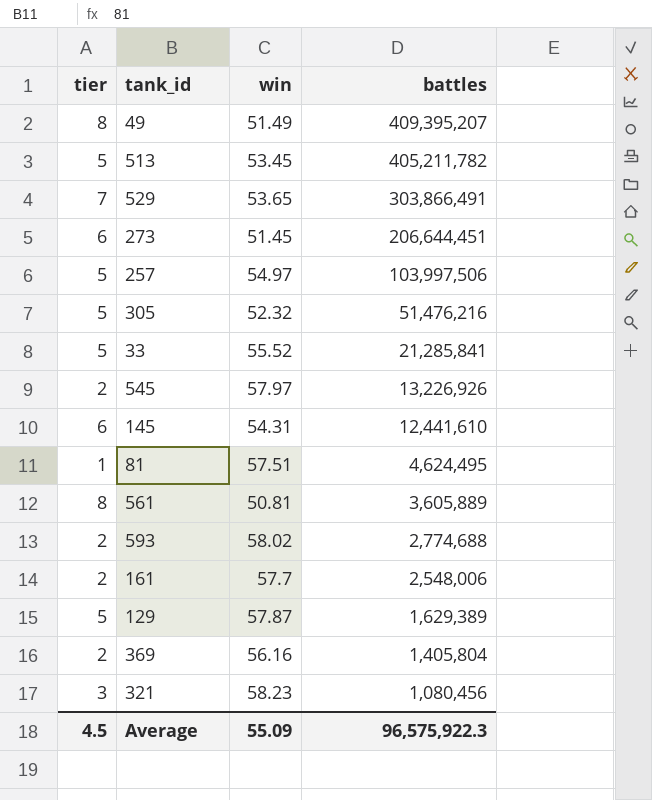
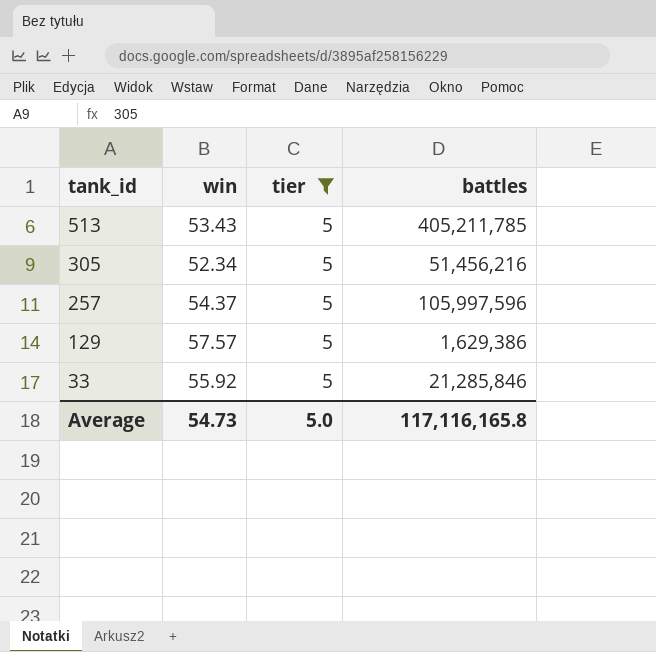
filter: none -> tier = 5
row order: battles descending -> tank_id descending
column tier | position: 1 -> 3
513 | win: 53.45 -> 53.43
513 | battles: 405,211,782 -> 405,211,785
305 | win: 52.32 -> 52.34
305 | battles: 51,476,216 -> 51,456,216
257 | win: 54.97 -> 54.37
257 | battles: 103,997,506 -> 105,997,596
129 | win: 57.87 -> 57.57
129 | battles: 1,629,389 -> 1,629,386
33 | win: 55.52 -> 55.92
33 | battles: 21,285,841 -> 21,285,846
Average | win: 55.09 -> 54.73
Average | tier: 4.5 -> 5.0
Average | battles: 96,575,922.3 -> 117,116,165.8

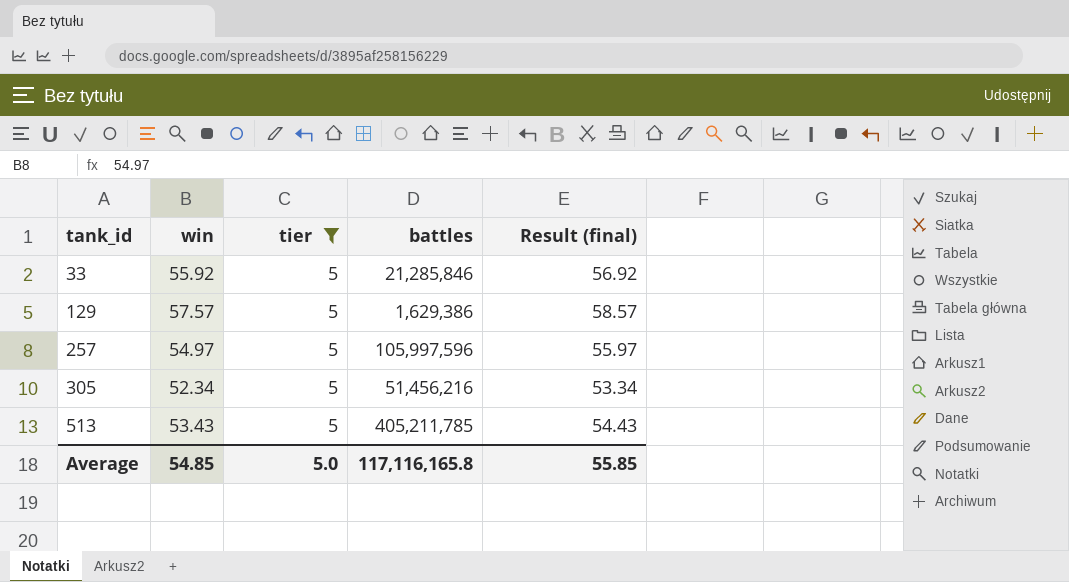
row order: tank_id descending -> tank_id ascending
column Result (final) | formula: none -> [win] + 1
257 | win: 54.37 -> 54.97
Average | win: 54.73 -> 54.85

